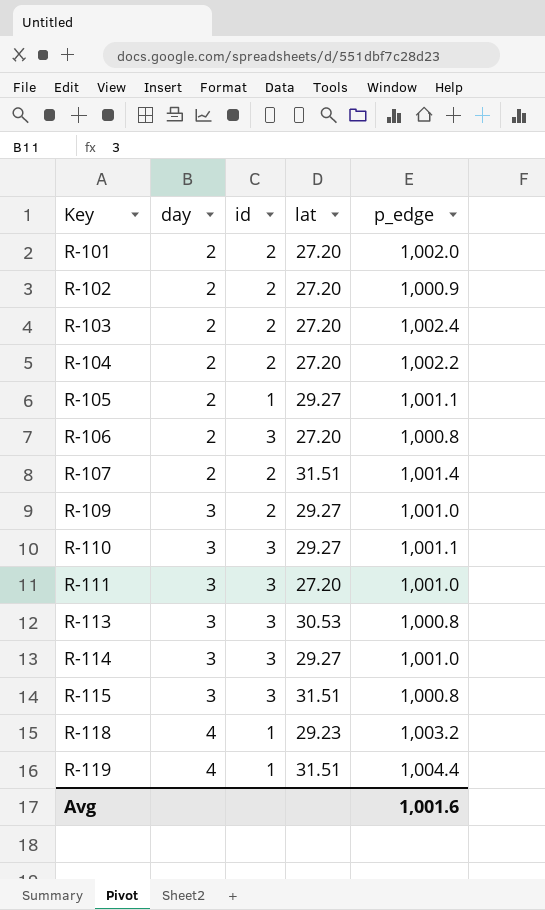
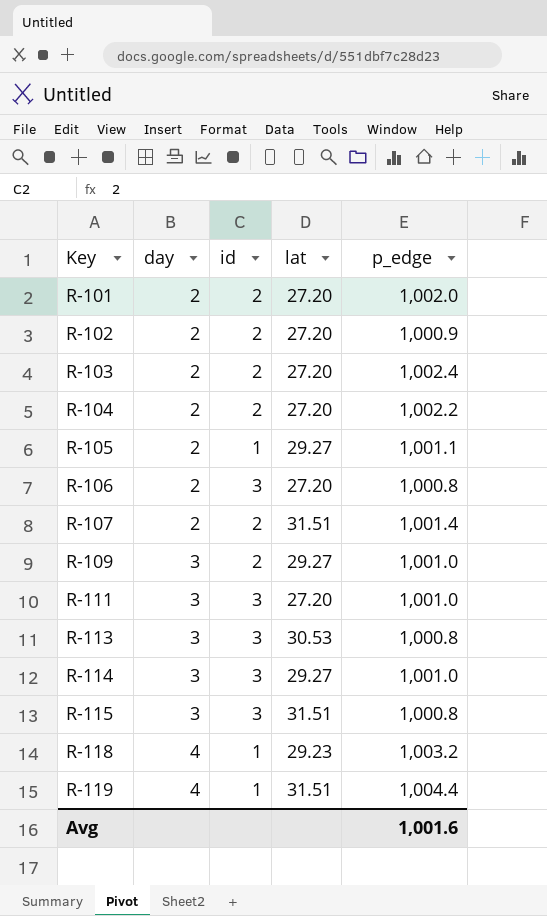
row R-110: 3 | 3 | 29.27 | 1,001.1 -> none

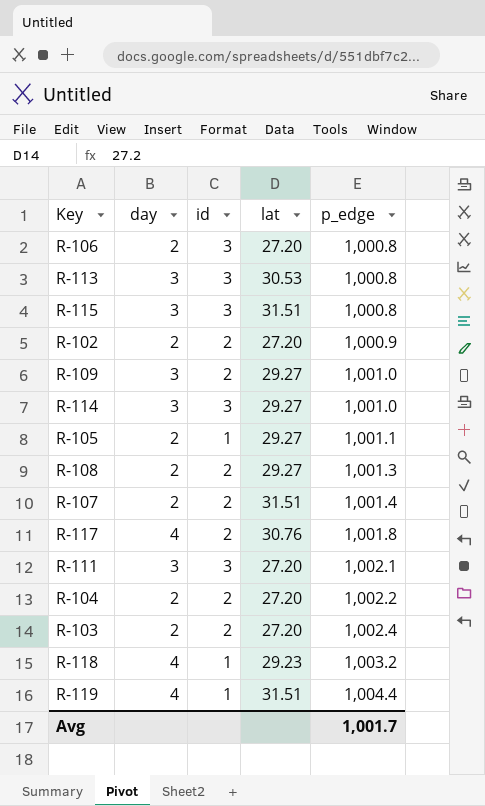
row order: Key ascending -> p_edge ascending
row R-101: 2 | 2 | 27.20 | 1,002.0 -> none
row R-108: none -> 2 | 2 | 29.27 | 1,001.3
row R-117: none -> 4 | 2 | 30.76 | 1,001.8
R-111 | p_edge: 1,001.0 -> 1,002.1
Avg | p_edge: 1,001.6 -> 1,001.7

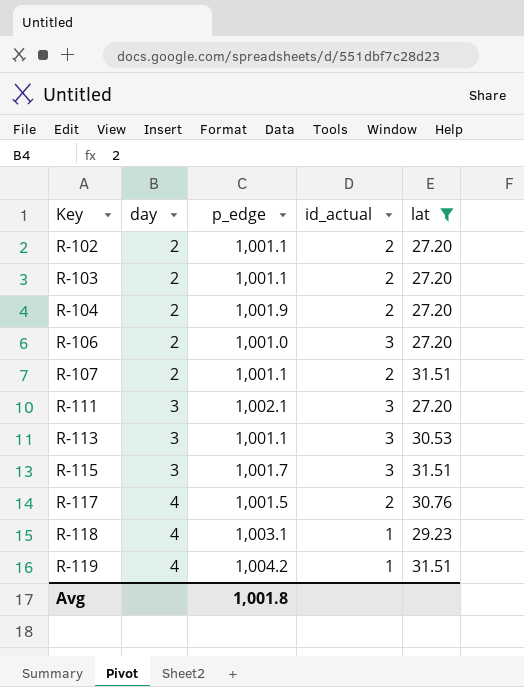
filter: none -> lat != 29.27
row order: p_edge ascending -> Key ascending
column p_edge | position: 5 -> 3
column name: id -> id_actual
R-102 | p_edge: 1,000.9 -> 1,001.1
R-103 | p_edge: 1,002.4 -> 1,001.1
R-104 | p_edge: 1,002.2 -> 1,001.9
R-106 | p_edge: 1,000.8 -> 1,001.0
R-107 | p_edge: 1,001.4 -> 1,001.1
R-113 | p_edge: 1,000.8 -> 1,001.1
R-115 | p_edge: 1,000.8 -> 1,001.7
R-117 | p_edge: 1,001.8 -> 1,001.5
R-118 | p_edge: 1,003.2 -> 1,003.1
R-119 | p_edge: 1,004.4 -> 1,004.2
Avg | p_edge: 1,001.7 -> 1,001.8

